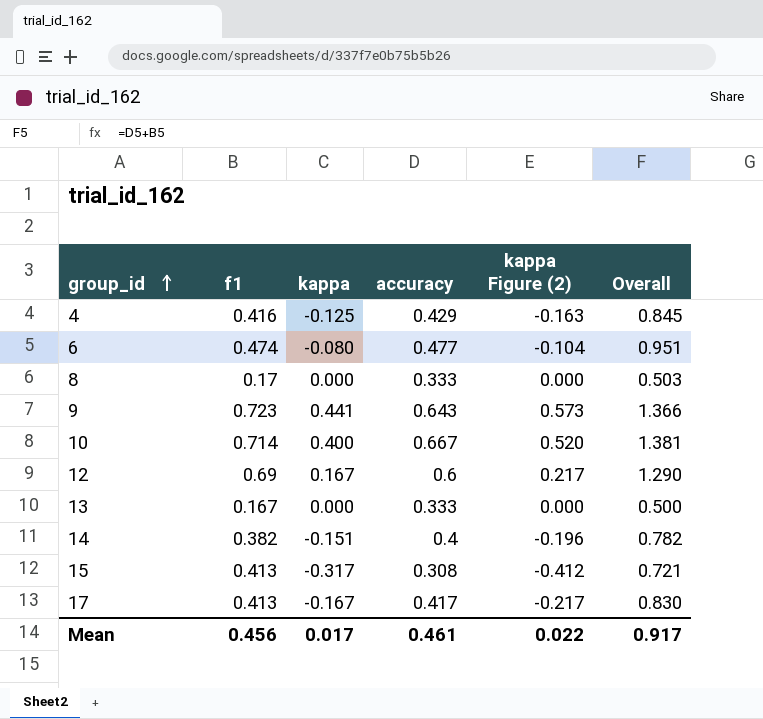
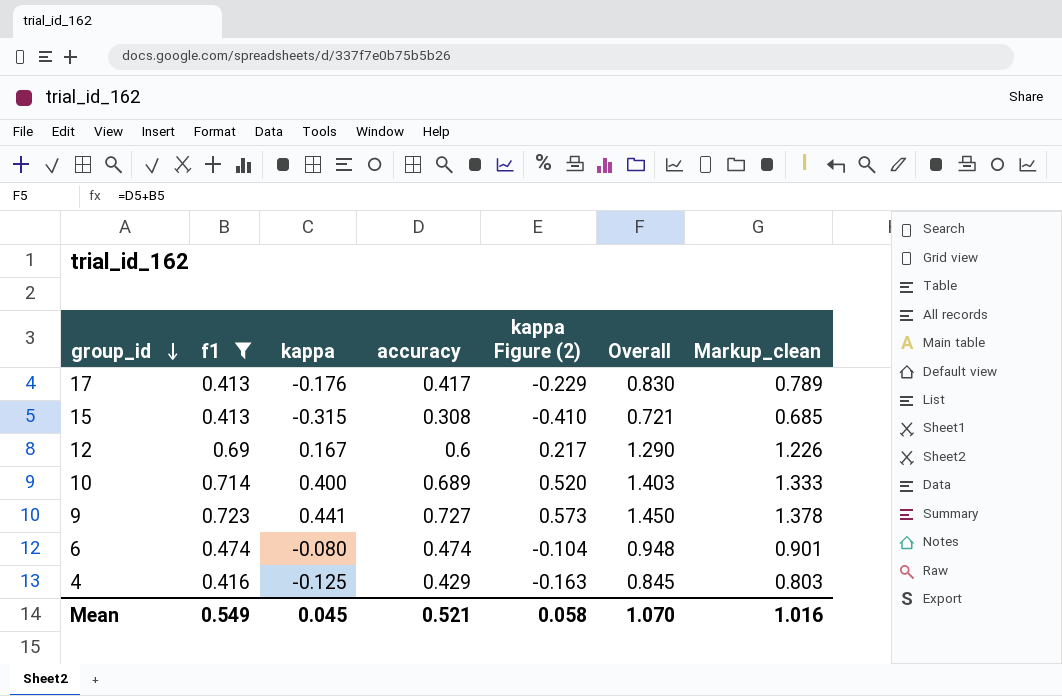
filter: none -> f1 >= 0.413
row order: group_id ascending -> group_id descending
column Markup_clean | formula: none -> [Overall] * 0.95
17 | kappa: -0.167 -> -0.176
17 | kappa Figure (2): -0.217 -> -0.229
15 | kappa: -0.317 -> -0.315
15 | kappa Figure (2): -0.412 -> -0.410
10 | accuracy: 0.667 -> 0.689
10 | Overall: 1.381 -> 1.403
9 | accuracy: 0.643 -> 0.727
9 | Overall: 1.366 -> 1.450
6 | accuracy: 0.477 -> 0.474
6 | Overall: 0.951 -> 0.948
Mean | f1: 0.456 -> 0.549
Mean | kappa: 0.017 -> 0.045
Mean | accuracy: 0.461 -> 0.521
Mean | kappa Figure (2): 0.022 -> 0.058
Mean | Overall: 0.917 -> 1.070

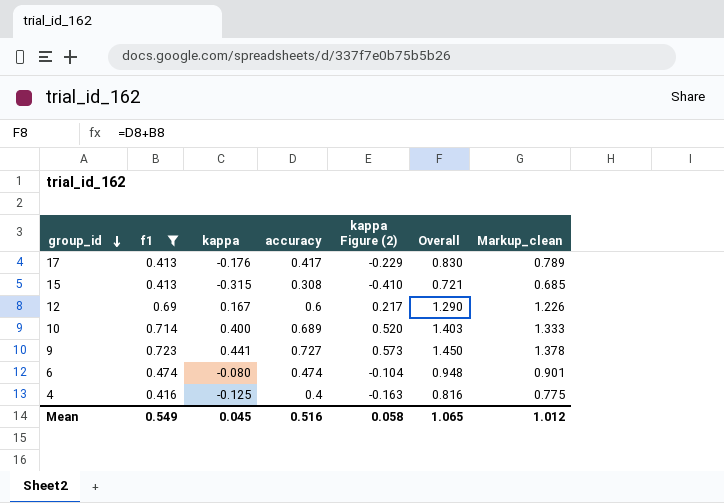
4 | accuracy: 0.429 -> 0.4
4 | Overall: 0.845 -> 0.816
4 | Markup_clean: 0.803 -> 0.775
Mean | accuracy: 0.521 -> 0.516
Mean | Overall: 1.070 -> 1.065
Mean | Markup_clean: 1.016 -> 1.012

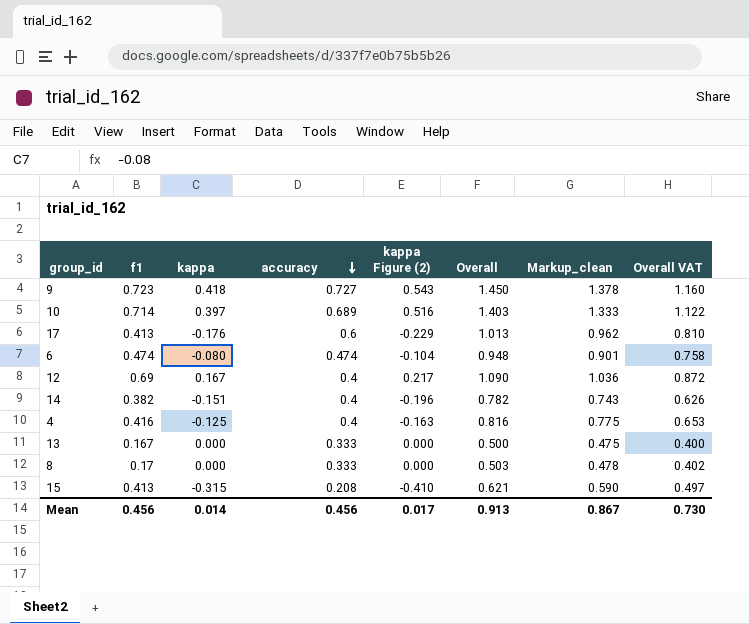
filter: f1 >= 0.413 -> none
row order: group_id descending -> accuracy descending
column Overall VAT | formula: none -> [Overall] * 0.8
9 | kappa: 0.441 -> 0.418
9 | kappa Figure (2): 0.573 -> 0.543
10 | kappa: 0.400 -> 0.397
10 | kappa Figure (2): 0.520 -> 0.516
17 | accuracy: 0.417 -> 0.6
17 | Overall: 0.830 -> 1.013
17 | Markup_clean: 0.789 -> 0.962
12 | accuracy: 0.6 -> 0.4
12 | Overall: 1.290 -> 1.090
12 | Markup_clean: 1.226 -> 1.036
15 | accuracy: 0.308 -> 0.208
15 | Overall: 0.721 -> 0.621
15 | Markup_clean: 0.685 -> 0.590
Mean | f1: 0.549 -> 0.456
Mean | kappa: 0.045 -> 0.014
Mean | accuracy: 0.516 -> 0.456
Mean | kappa Figure (2): 0.058 -> 0.017
Mean | Overall: 1.065 -> 0.913
Mean | Markup_clean: 1.012 -> 0.867

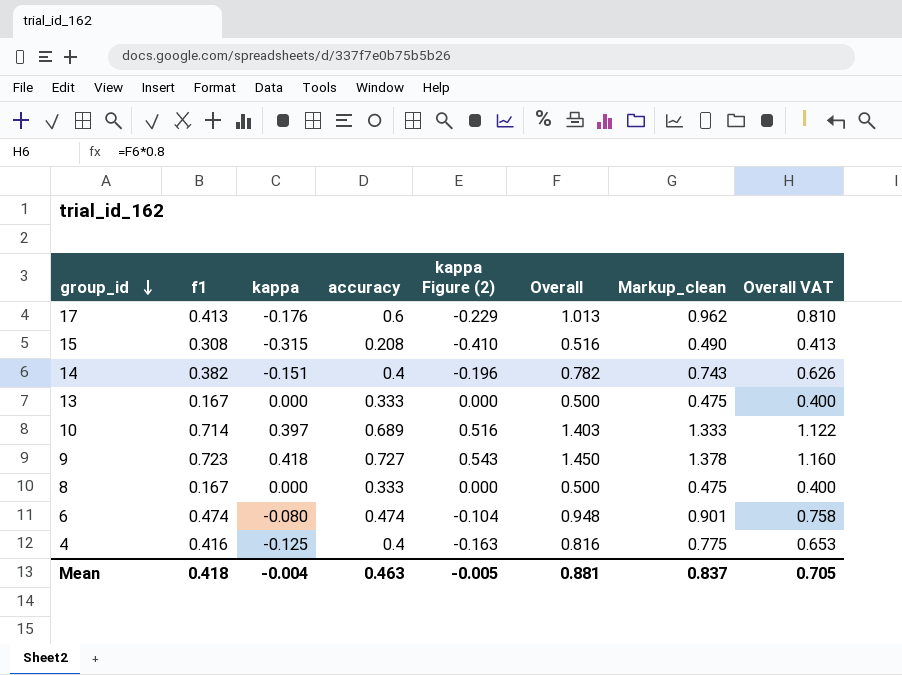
row order: accuracy descending -> group_id descending
row 12: 0.69 | 0.167 | 0.4 | 0.217 | 1.090 | 1.036 | 0.872 -> none
15 | f1: 0.413 -> 0.308
15 | Overall: 0.621 -> 0.516
15 | Markup_clean: 0.590 -> 0.490
15 | Overall VAT: 0.497 -> 0.413
8 | f1: 0.17 -> 0.167
8 | Overall: 0.503 -> 0.500
8 | Markup_clean: 0.478 -> 0.475
8 | Overall VAT: 0.402 -> 0.400
Mean | f1: 0.456 -> 0.418
Mean | kappa: 0.014 -> -0.004
Mean | accuracy: 0.456 -> 0.463
Mean | kappa Figure (2): 0.017 -> -0.005
Mean | Overall: 0.913 -> 0.881
Mean | Markup_clean: 0.867 -> 0.837
Mean | Overall VAT: 0.730 -> 0.705

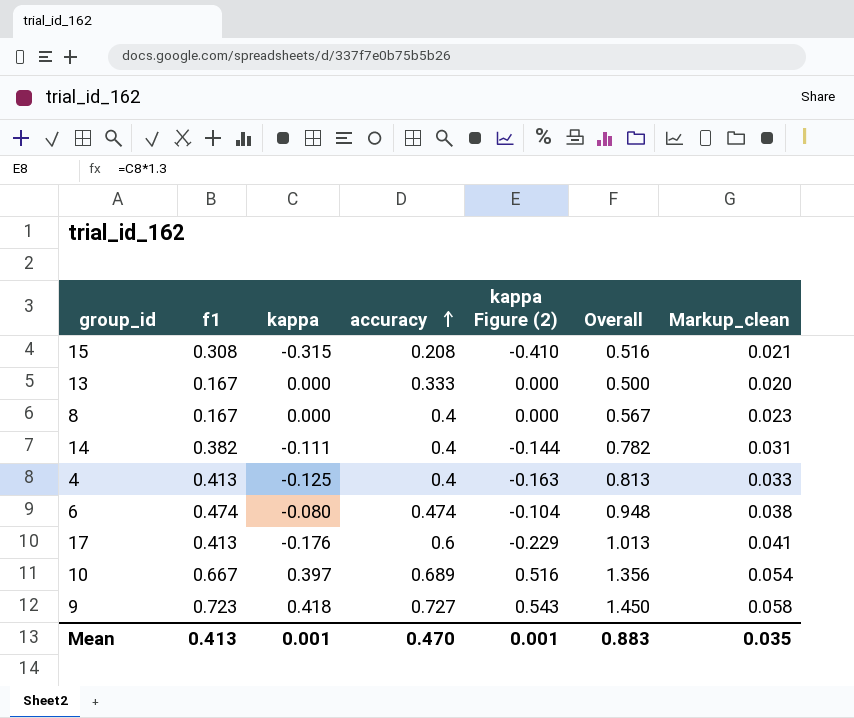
row order: group_id descending -> accuracy ascending
column Overall VAT | formula: [Overall] * 0.8 -> none
column Markup_clean | formula: [Overall] * 0.95 -> [Overall] * 0.04
8 | accuracy: 0.333 -> 0.4
8 | Overall: 0.500 -> 0.567
14 | kappa: -0.151 -> -0.111
14 | kappa Figure (2): -0.196 -> -0.144
4 | f1: 0.416 -> 0.413
4 | Overall: 0.816 -> 0.813
10 | f1: 0.714 -> 0.667
10 | Overall: 1.403 -> 1.356
Mean | f1: 0.418 -> 0.413
Mean | kappa: -0.004 -> 0.001
Mean | accuracy: 0.463 -> 0.470
Mean | kappa Figure (2): -0.005 -> 0.001
Mean | Overall: 0.881 -> 0.883
Mean | Markup_clean: 0.837 -> 0.035

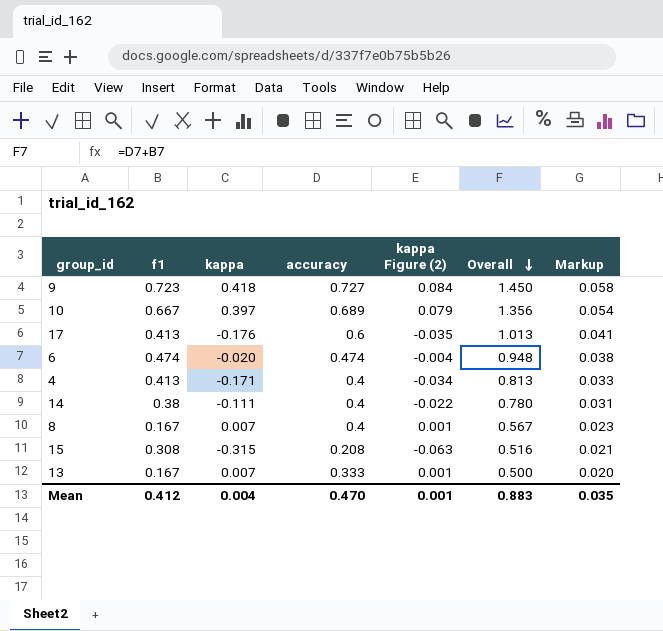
row order: accuracy ascending -> Overall descending
column kappa Figure (2) | formula: [kappa] * 1.3 -> [kappa] * 0.2
column name: Markup_clean -> Markup
6 | kappa: -0.080 -> -0.020
4 | kappa: -0.125 -> -0.171
14 | f1: 0.382 -> 0.38
14 | Overall: 0.782 -> 0.780
8 | kappa: 0.000 -> 0.007
13 | kappa: 0.000 -> 0.007
Mean | f1: 0.413 -> 0.412
Mean | kappa: 0.001 -> 0.004

